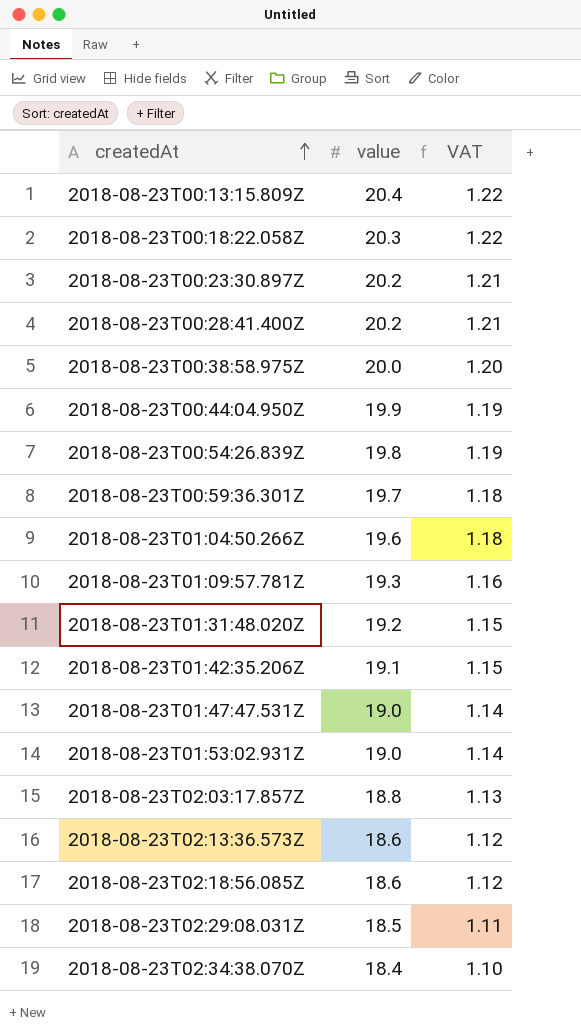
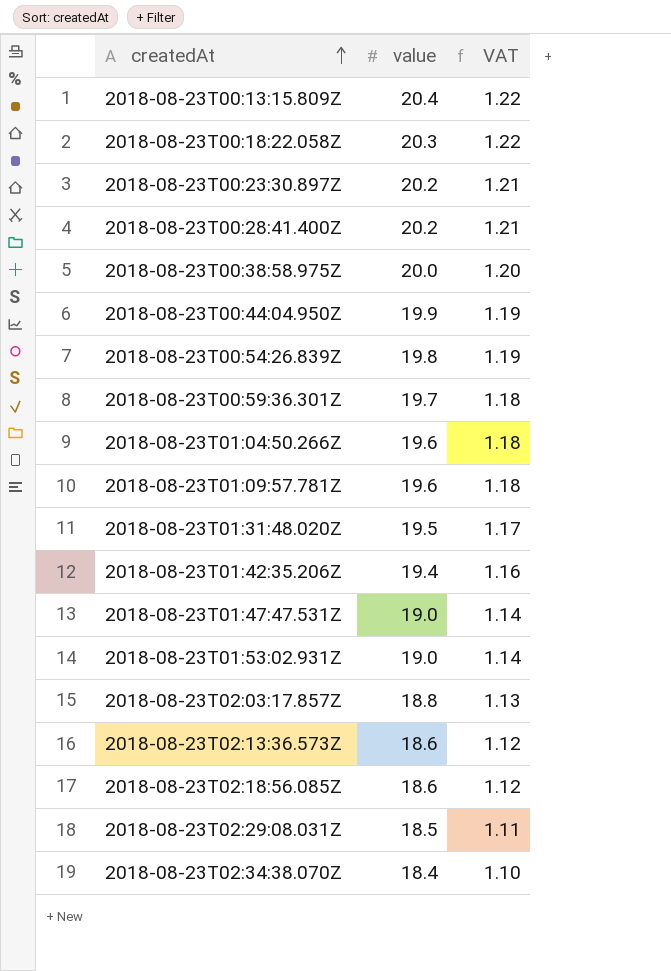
2018-08-23T01:09:57.781Z | value: 19.3 -> 19.6
2018-08-23T01:09:57.781Z | VAT: 1.16 -> 1.18
2018-08-23T01:31:48.020Z | value: 19.2 -> 19.5
2018-08-23T01:31:48.020Z | VAT: 1.15 -> 1.17
2018-08-23T01:42:35.206Z | value: 19.1 -> 19.4
2018-08-23T01:42:35.206Z | VAT: 1.15 -> 1.16

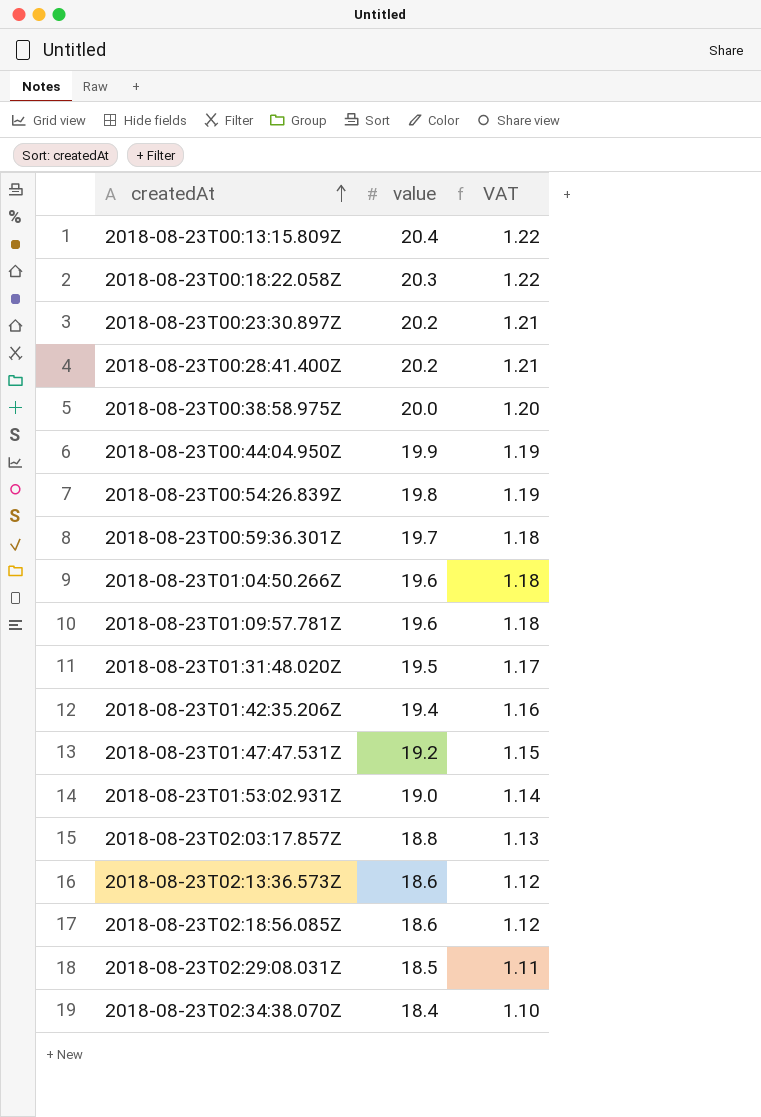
2018-08-23T01:47:47.531Z | value: 19.0 -> 19.2
2018-08-23T01:47:47.531Z | VAT: 1.14 -> 1.15

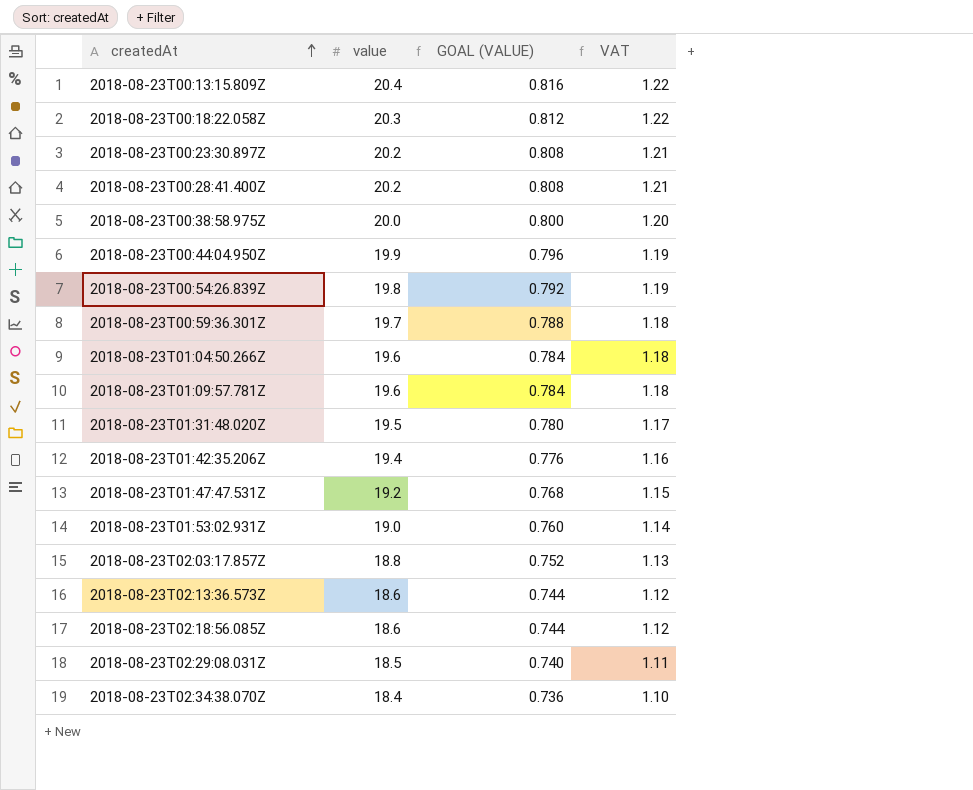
column GOAL (VALUE) | formula: none -> [value] * 0.04

